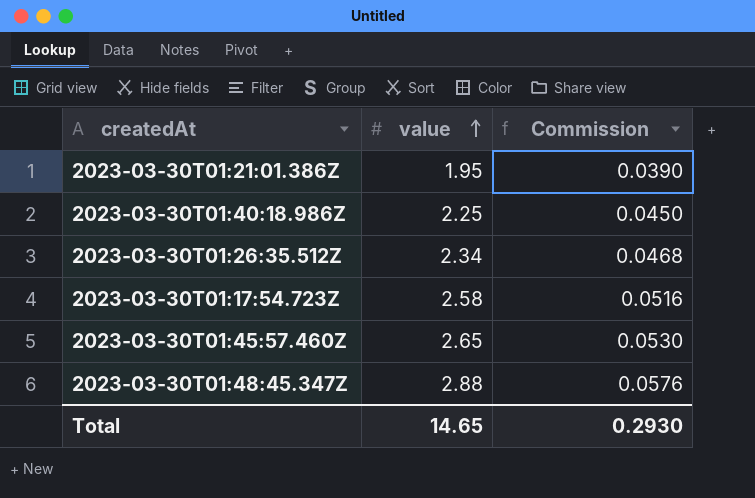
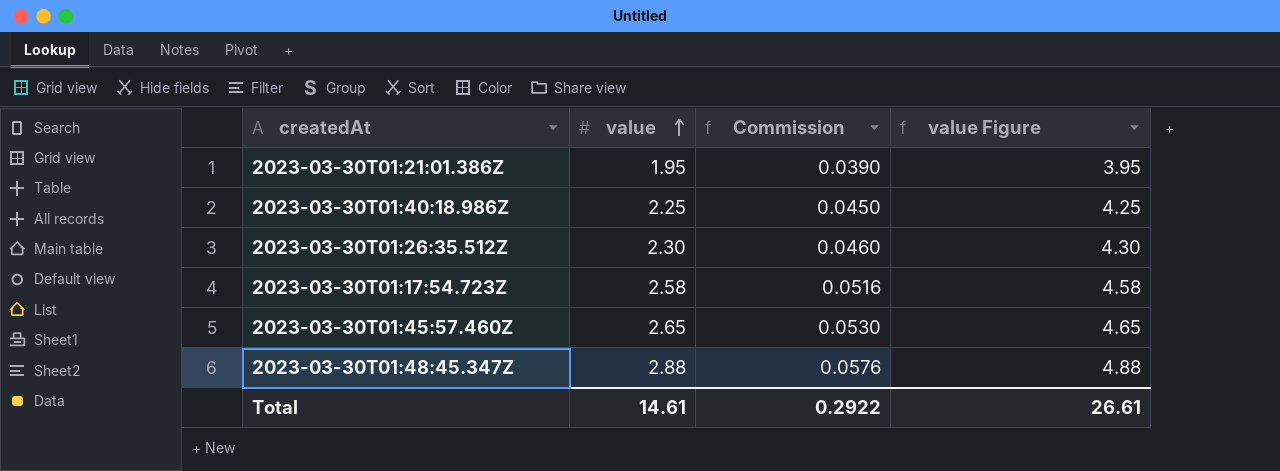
column value Figure | formula: none -> [value] + 2
2023-03-30T01:26:35.512Z | value: 2.34 -> 2.30
2023-03-30T01:26:35.512Z | Commission: 0.0468 -> 0.0460
Total | value: 14.65 -> 14.61
Total | Commission: 0.2930 -> 0.2922

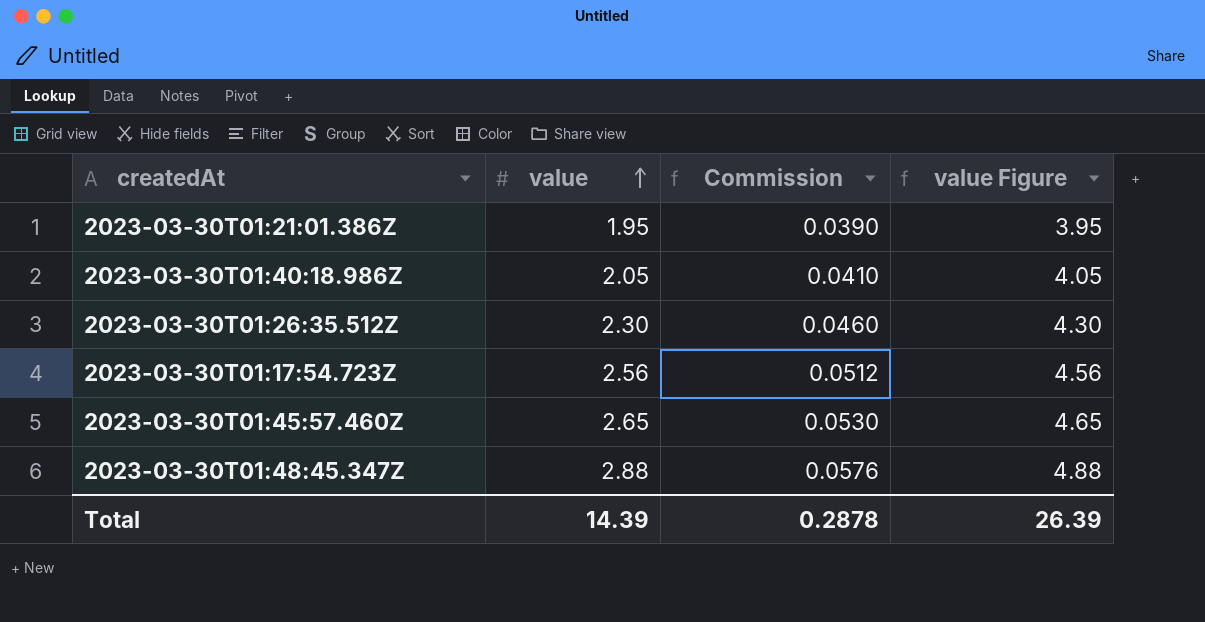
2023-03-30T01:40:18.986Z | value: 2.25 -> 2.05
2023-03-30T01:40:18.986Z | Commission: 0.0450 -> 0.0410
2023-03-30T01:40:18.986Z | value Figure: 4.25 -> 4.05
2023-03-30T01:17:54.723Z | value: 2.58 -> 2.56
2023-03-30T01:17:54.723Z | Commission: 0.0516 -> 0.0512
2023-03-30T01:17:54.723Z | value Figure: 4.58 -> 4.56
Total | value: 14.61 -> 14.39
Total | Commission: 0.2922 -> 0.2878
Total | value Figure: 26.61 -> 26.39

